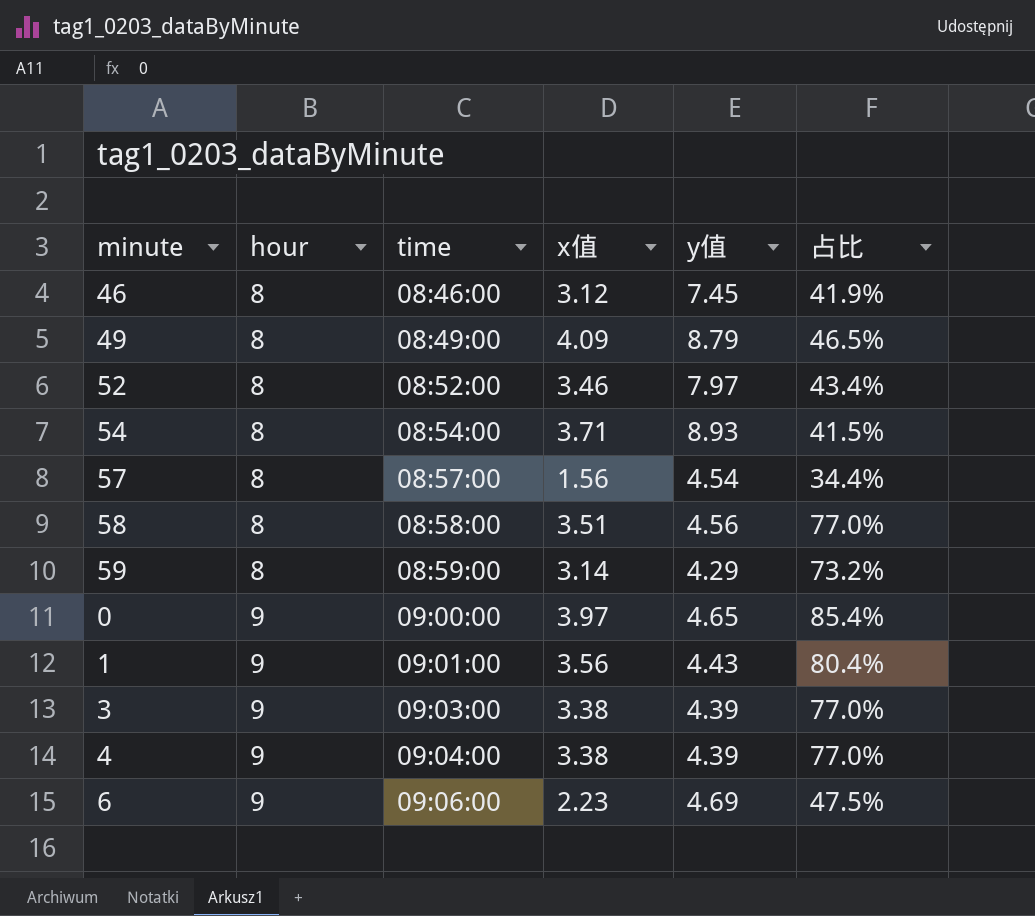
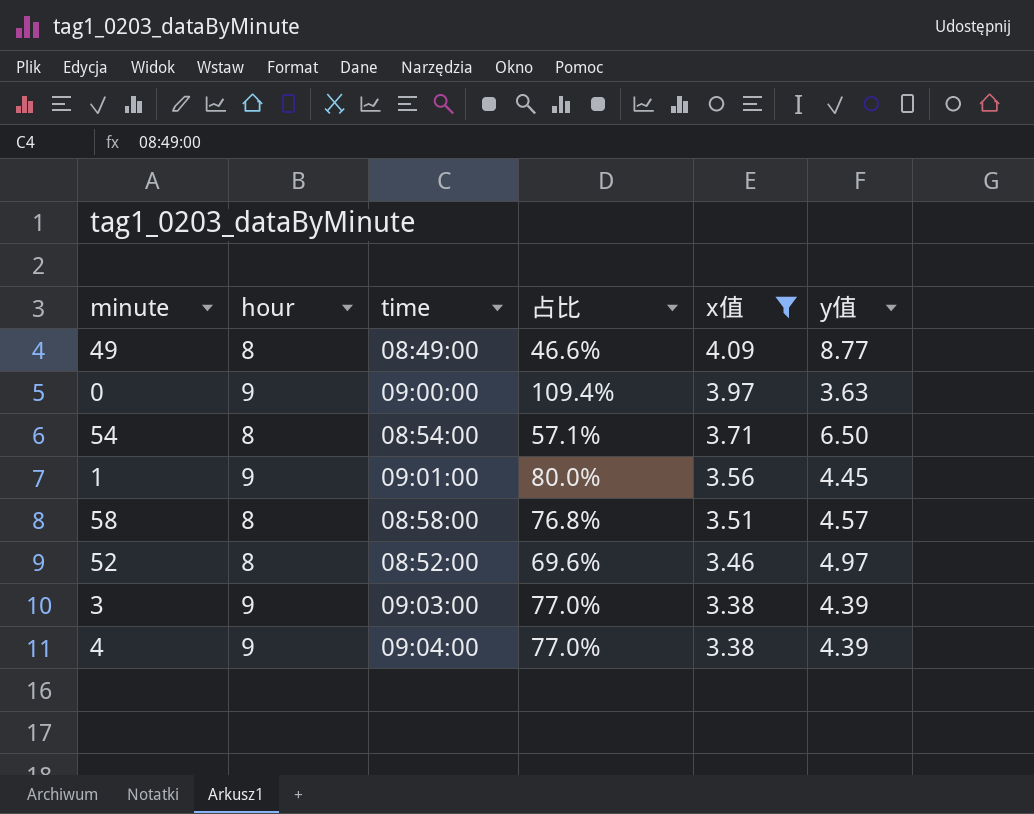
filter: none -> x值 >= 3.38
row order: hour ascending -> x值 descending
column 占比 | position: 6 -> 4
49 | 占比: 46.5% -> 46.6%
49 | y值: 8.79 -> 8.77
0 | 占比: 85.4% -> 109.4%
0 | y值: 4.65 -> 3.63
54 | 占比: 41.5% -> 57.1%
54 | y值: 8.93 -> 6.50
1 | 占比: 80.4% -> 80.0%
1 | y值: 4.43 -> 4.45
58 | 占比: 77.0% -> 76.8%
58 | y值: 4.56 -> 4.57
52 | 占比: 43.4% -> 69.6%
52 | y值: 7.97 -> 4.97

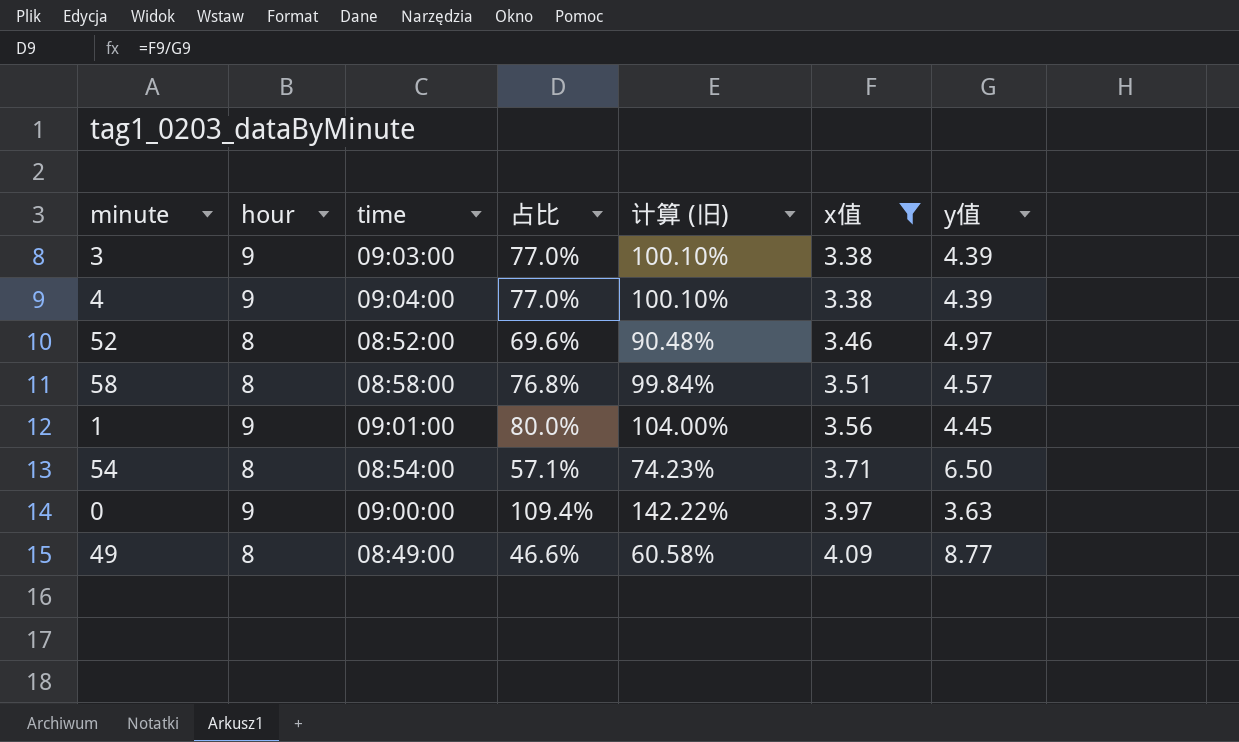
row order: x值 descending -> x值 ascending
column 计算 (旧) | formula: none -> [占比] * 1.3

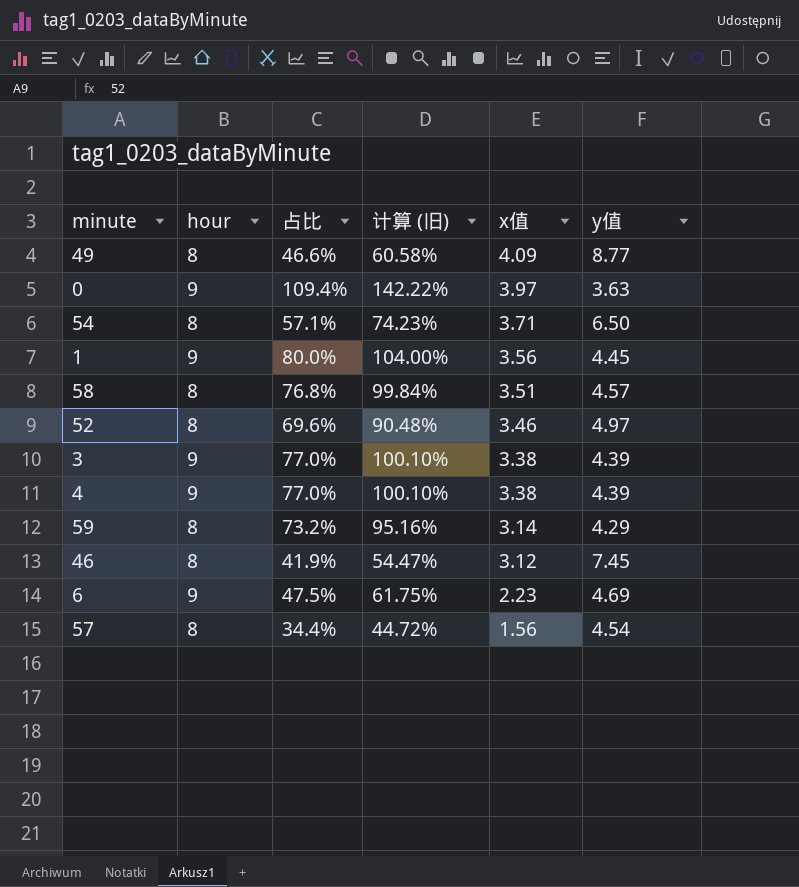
filter: x值 >= 3.38 -> none
row order: x值 ascending -> x值 descending
column time | position: 3 -> none

